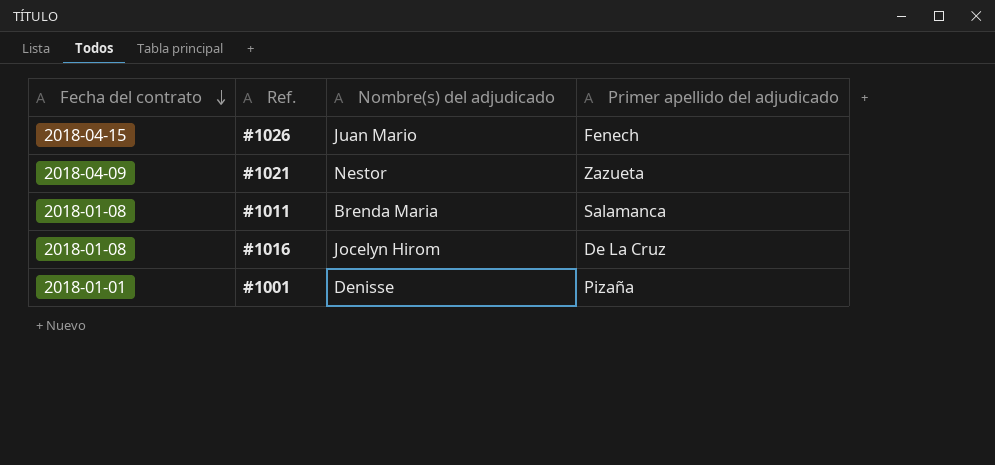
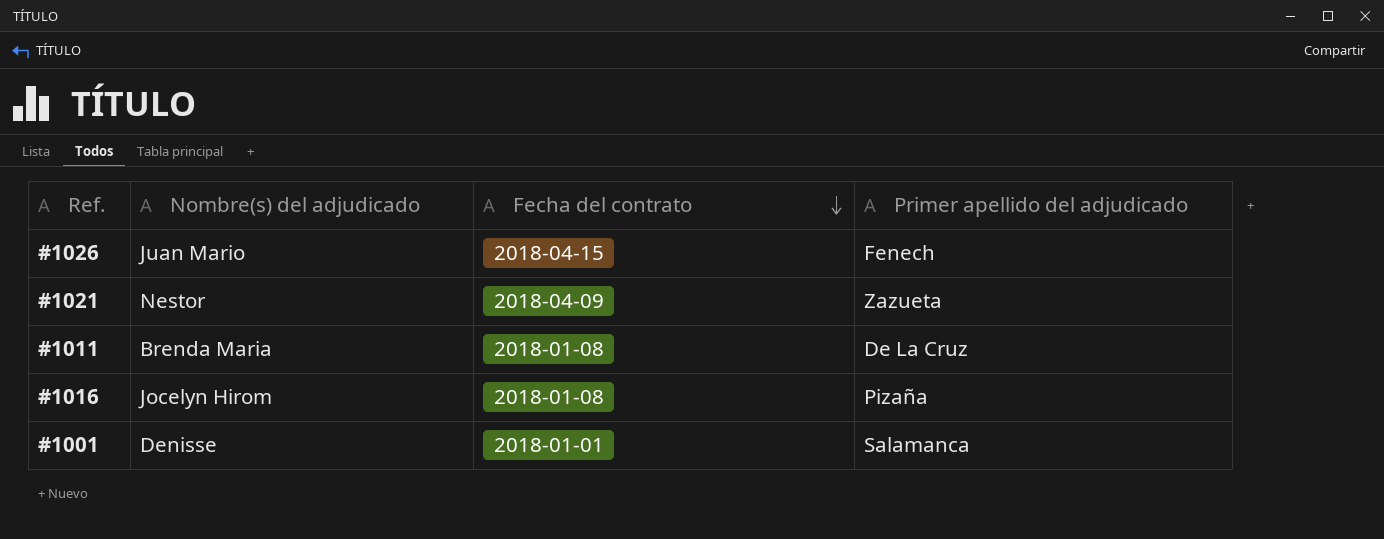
column Fecha del contrato | position: 1 -> 3
#1011 | Primer apellido del adjudicado: Salamanca -> De La Cruz
#1016 | Primer apellido del adjudicado: De La Cruz -> Pizaña
#1001 | Primer apellido del adjudicado: Pizaña -> Salamanca

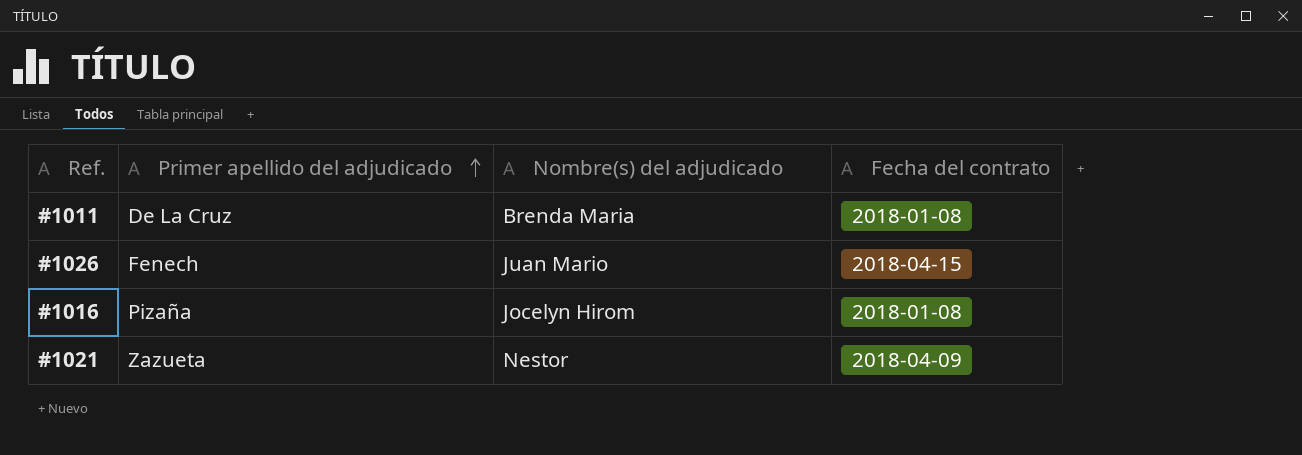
row order: Fecha del contrato descending -> Primer apellido del adjudicado ascending
column Primer apellido del adjudicado | position: 4 -> 2
row #1001: Denisse | 2018-01-01 | Salamanca -> none

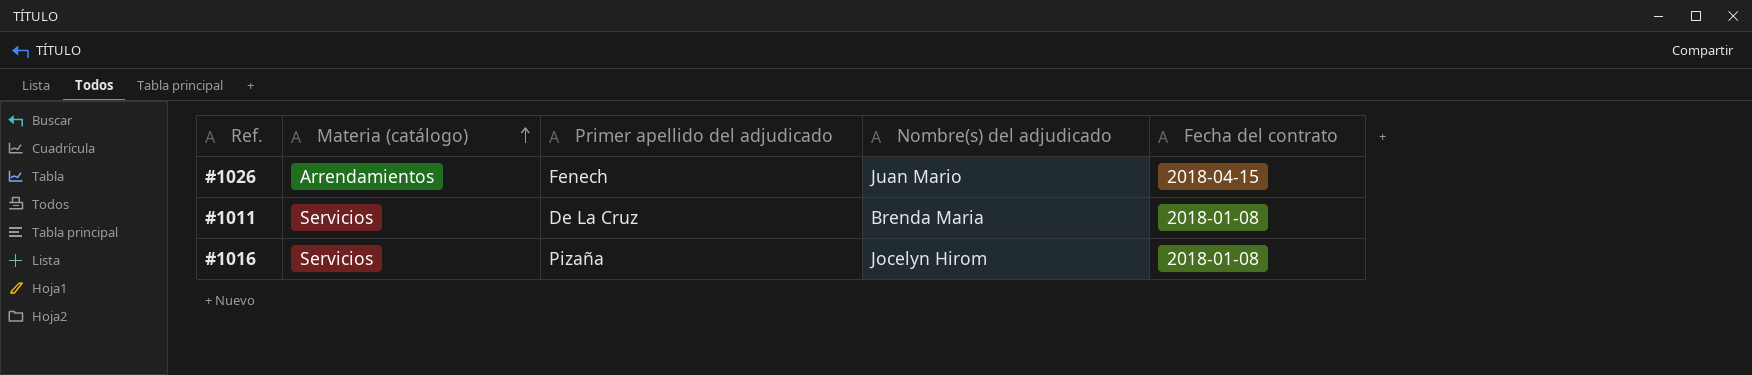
row order: Primer apellido del adjudicado ascending -> Materia (catálogo) ascending
column Materia (catálogo) | position: none -> 2
row #1021: Zazueta | Nestor | 2018-04-09 -> none

